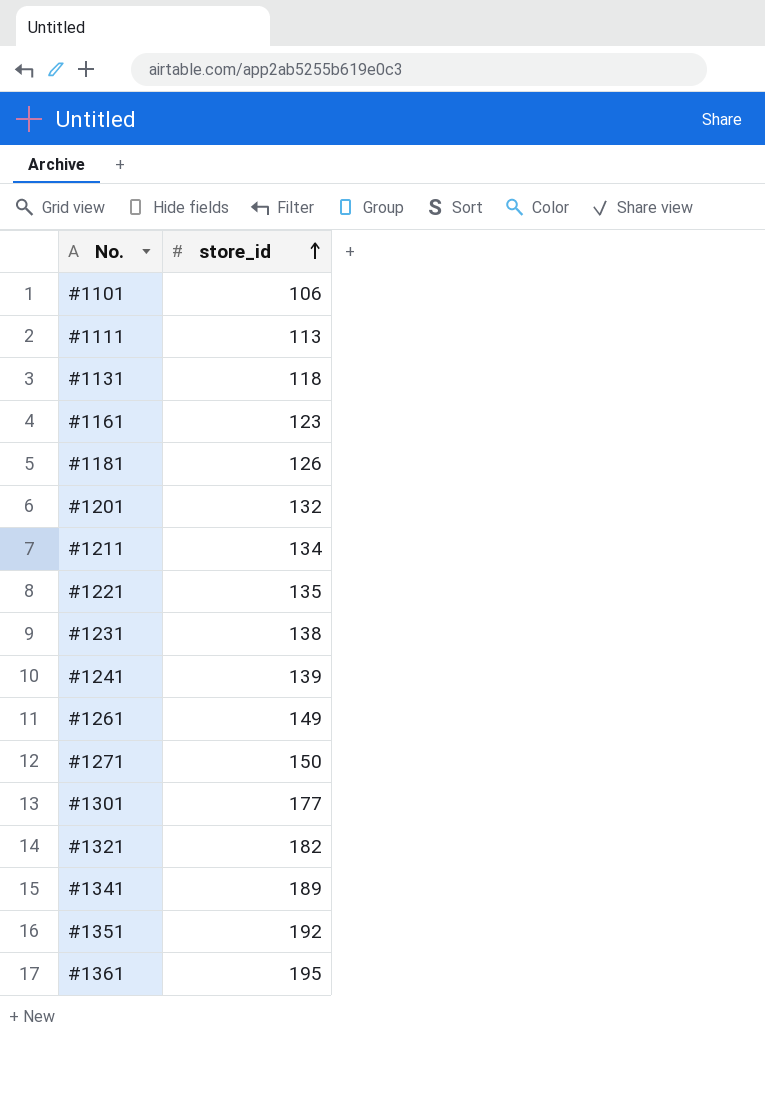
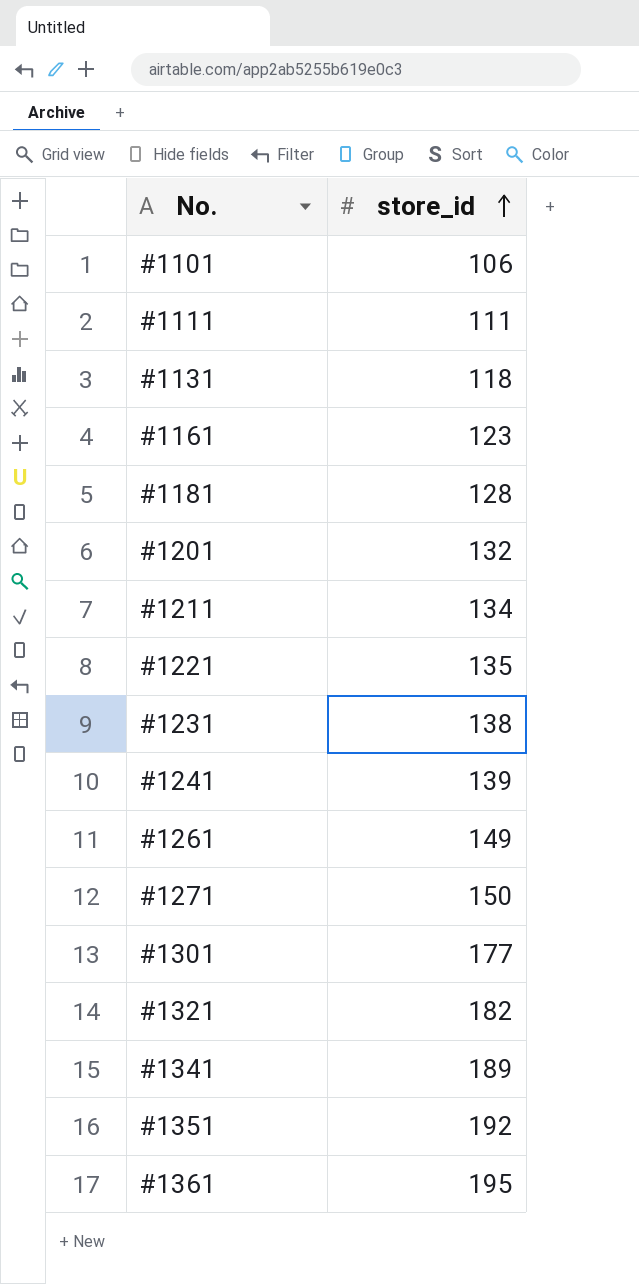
#1111 | store_id: 113 -> 111
#1181 | store_id: 126 -> 128

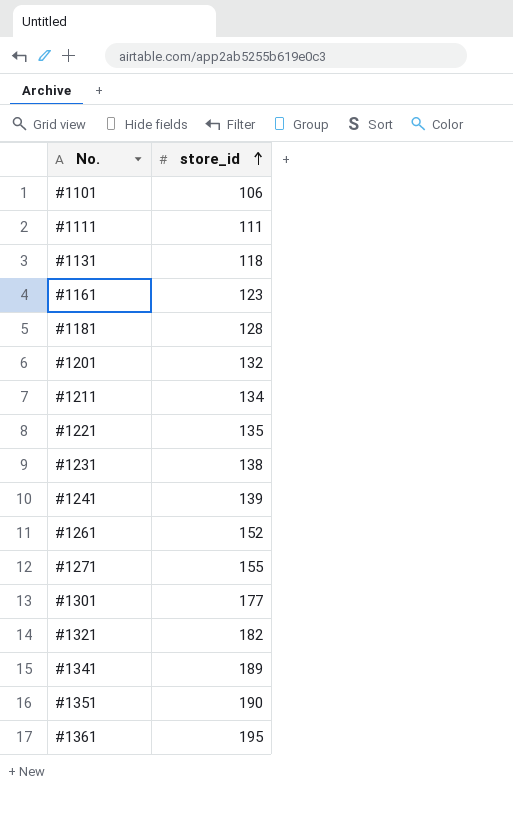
#1261 | store_id: 149 -> 152
#1271 | store_id: 150 -> 155
#1351 | store_id: 192 -> 190

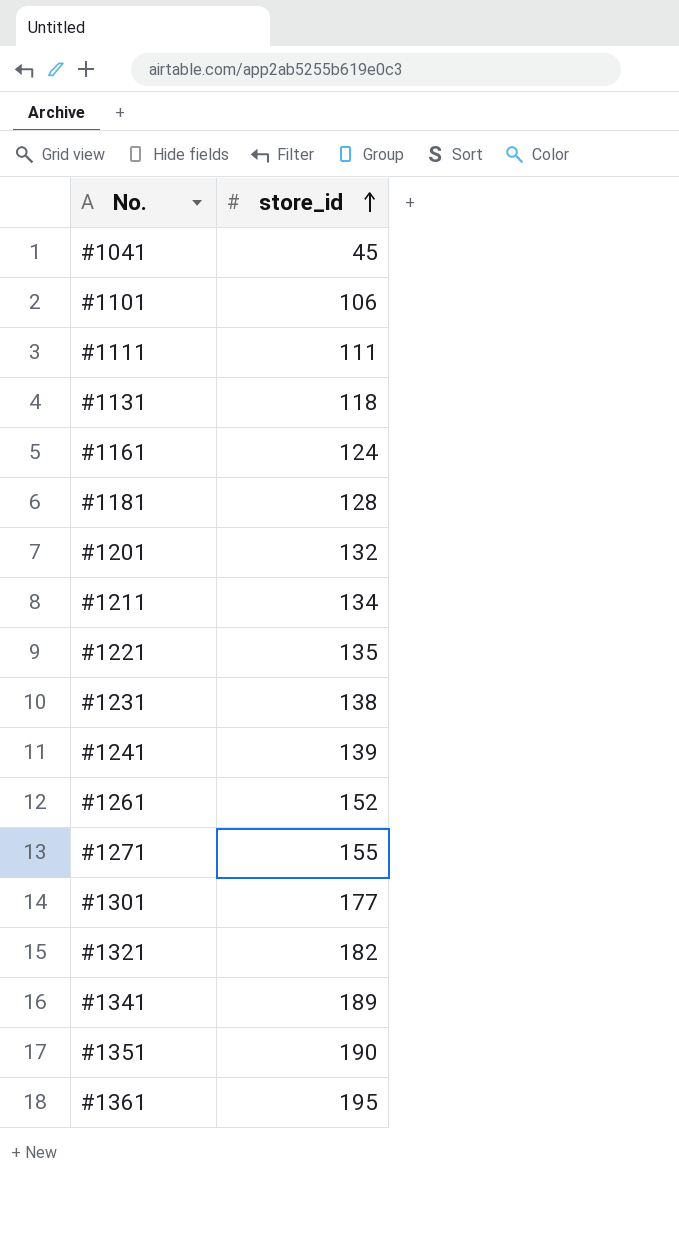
row #1041: none -> 45
#1161 | store_id: 123 -> 124

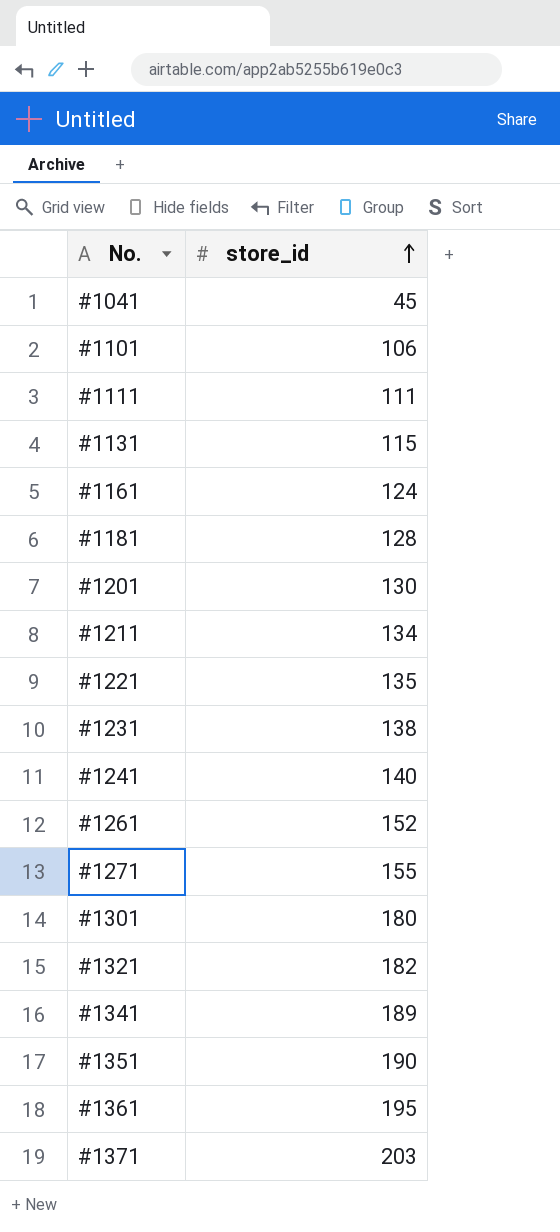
#1131 | store_id: 118 -> 115
#1201 | store_id: 132 -> 130
#1241 | store_id: 139 -> 140
#1301 | store_id: 177 -> 180
row #1371: none -> 203

